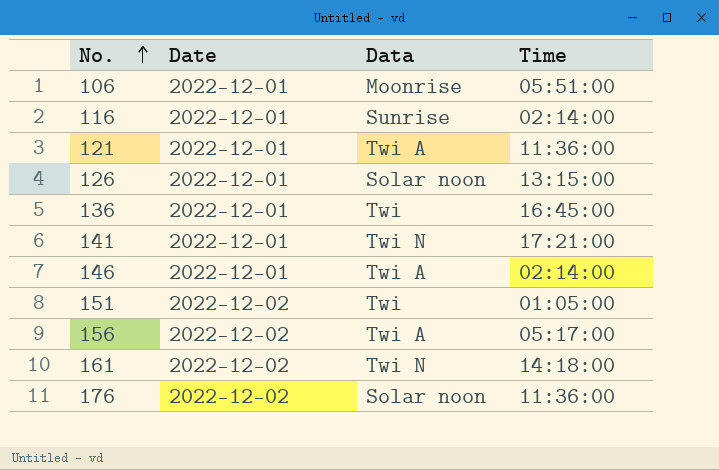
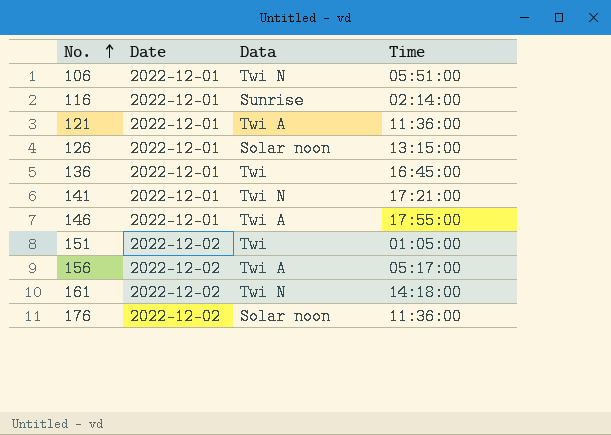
106 | Data: Moonrise -> Twi N
146 | Time: 02:14:00 -> 17:55:00

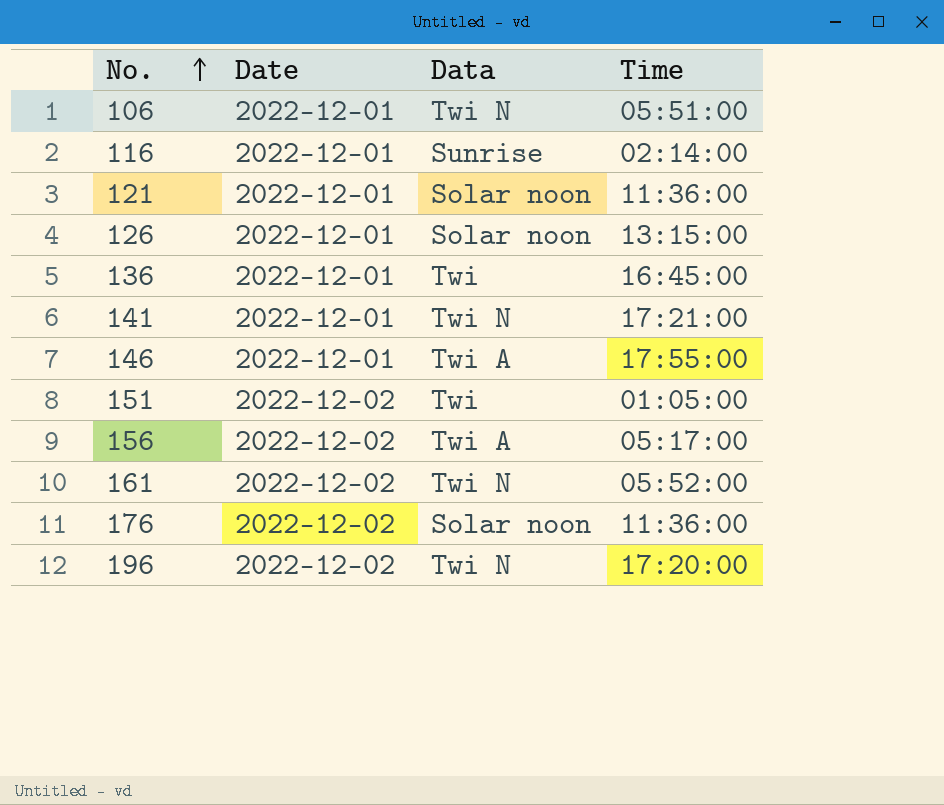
121 | Data: Twi A -> Solar noon
161 | Time: 14:18:00 -> 05:52:00
row 196: none -> 2022-12-02 | Twi N | 17:20:00

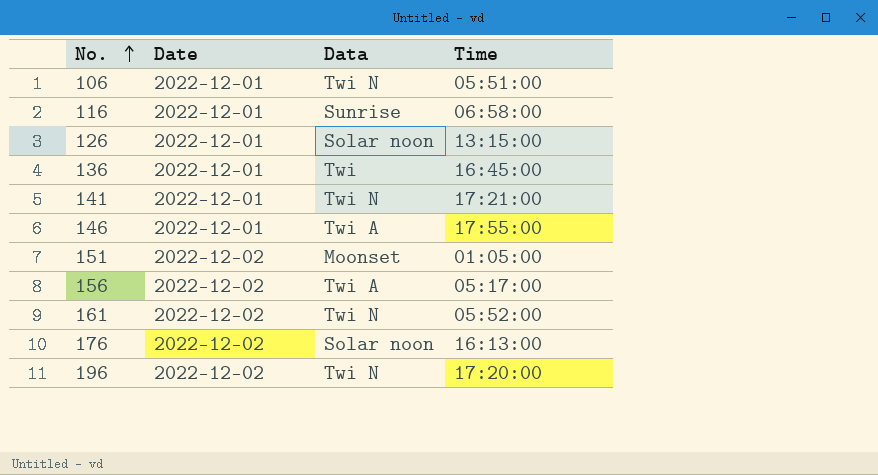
row 121: 2022-12-01 | Solar noon | 11:36:00 -> none
116 | Time: 02:14:00 -> 06:58:00
151 | Data: Twi -> Moonset
176 | Time: 11:36:00 -> 16:13:00

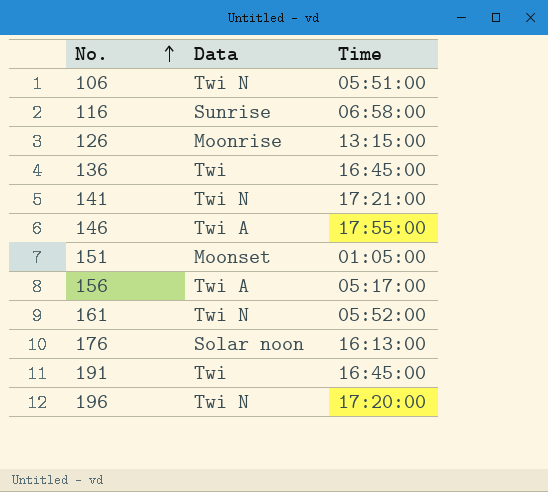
column Date | position: 2 -> none
126 | Data: Solar noon -> Moonrise
row 191: none -> Twi | 16:45:00

